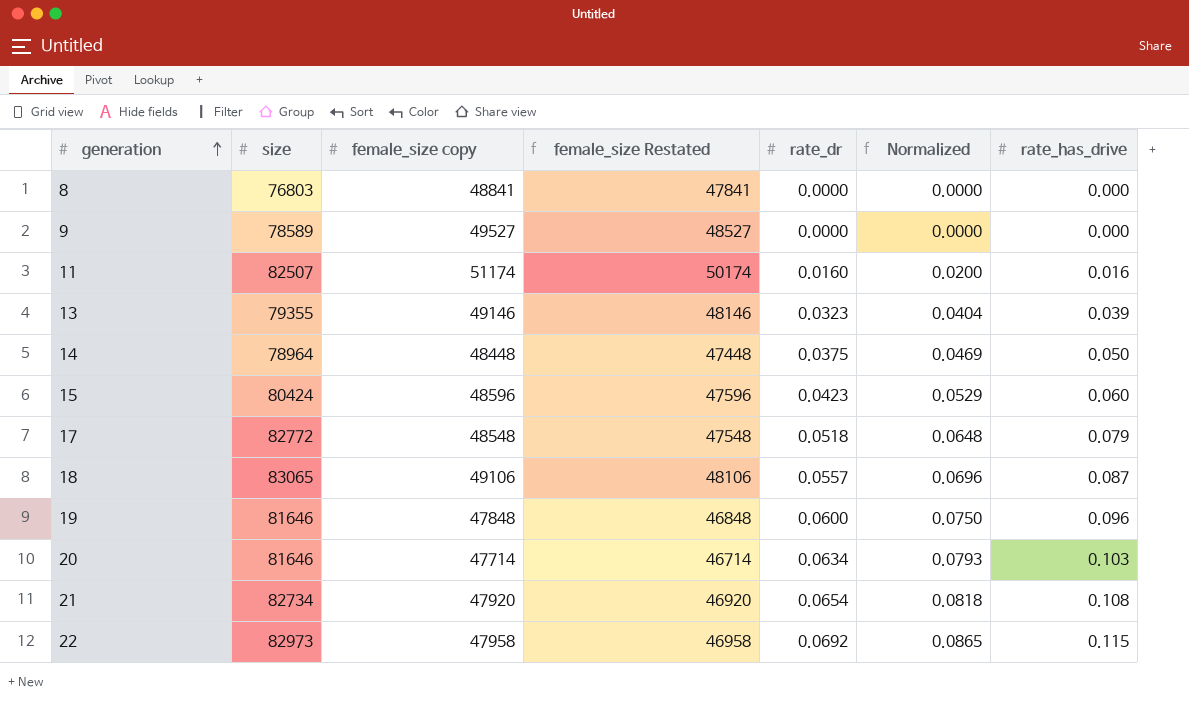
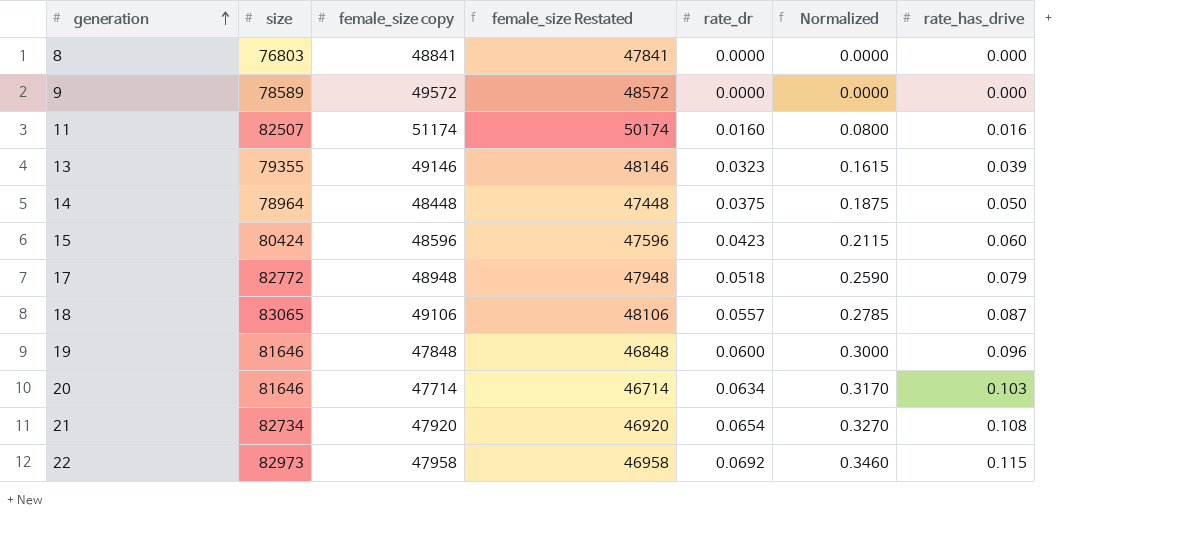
column Normalized | formula: [rate_dr] * 1.25 -> [rate_dr] * 5
9 | female_size copy: 49527 -> 49572
9 | female_size Restated: 48527 -> 48572
17 | female_size copy: 48548 -> 48948
17 | female_size Restated: 47548 -> 47948

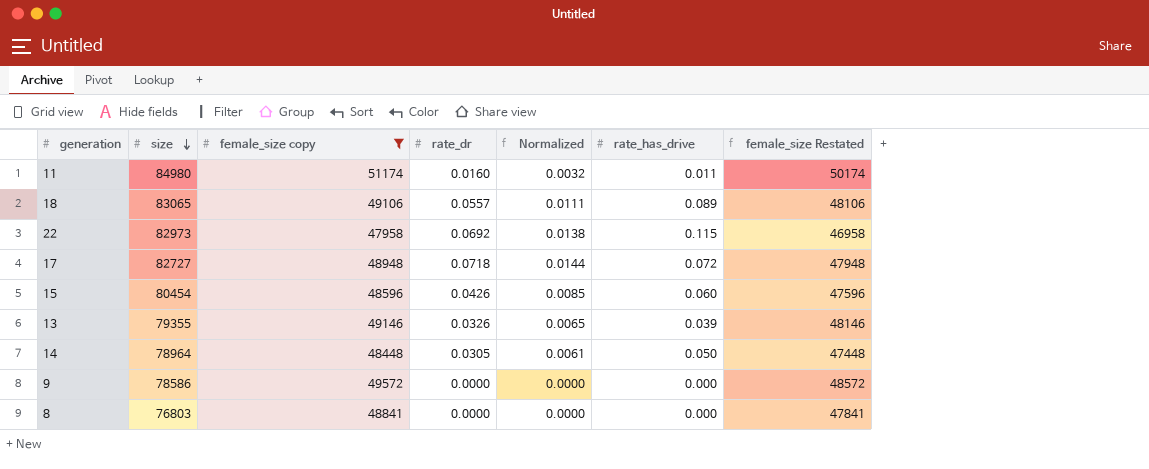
filter: none -> female_size copy >= 47958
row order: generation ascending -> size descending
column Normalized | formula: [rate_dr] * 5 -> [rate_dr] * 0.2
column female_size Restated | position: 4 -> 7
11 | size: 82507 -> 84980
11 | rate_has_drive: 0.016 -> 0.011
18 | rate_has_drive: 0.087 -> 0.089
17 | size: 82772 -> 82727
17 | rate_dr: 0.0518 -> 0.0718
17 | rate_has_drive: 0.079 -> 0.072
15 | size: 80424 -> 80454
15 | rate_dr: 0.0423 -> 0.0426
13 | rate_dr: 0.0323 -> 0.0326
14 | rate_dr: 0.0375 -> 0.0305
9 | size: 78589 -> 78586

